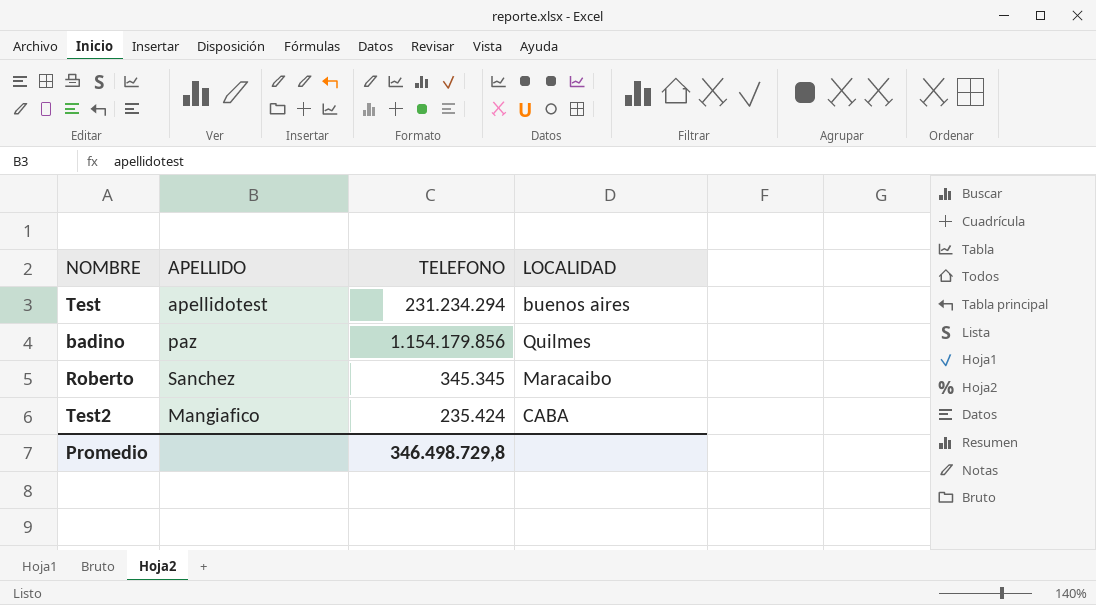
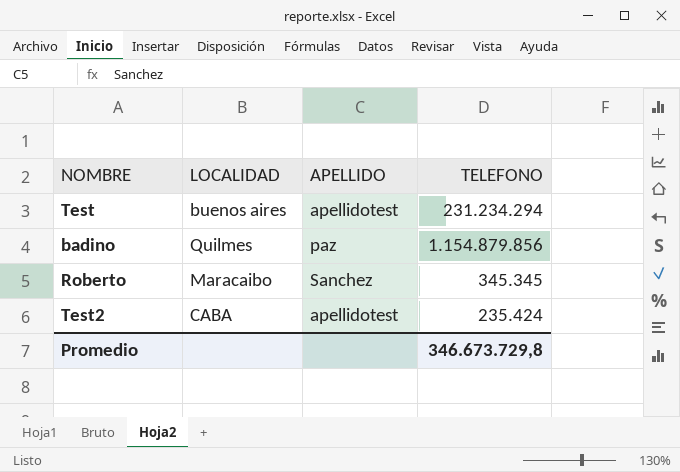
column LOCALIDAD | position: 4 -> 2
badino | TELEFONO: 1.154.179.856 -> 1.154.879.856
Test2 | APELLIDO: Mangiafico -> apellidotest
Promedio | TELEFONO: 346.498.729,8 -> 346.673.729,8

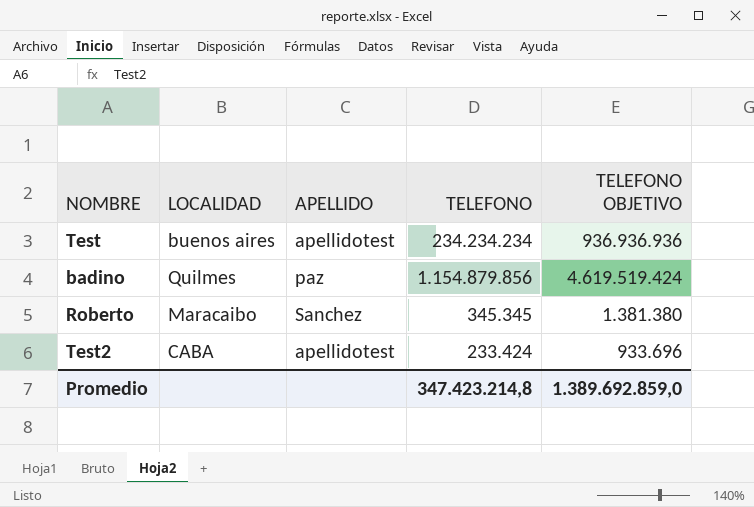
column TELEFONO OBJETIVO | formula: none -> [TELEFONO] * 4
Test | TELEFONO: 231.234.294 -> 234.234.234
Test2 | TELEFONO: 235.424 -> 233.424
Promedio | TELEFONO: 346.673.729,8 -> 347.423.214,8

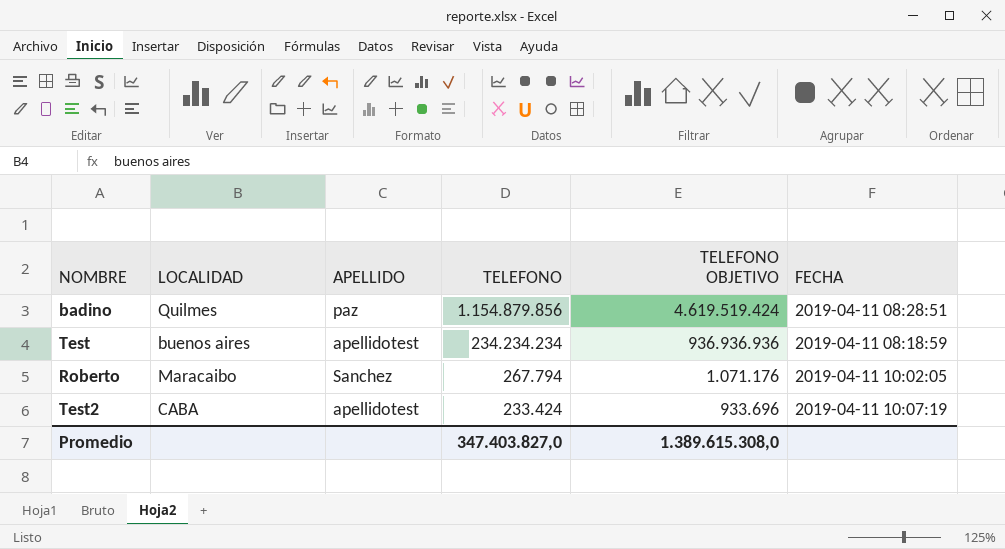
row order: none -> TELEFONO descending
column FECHA | position: none -> 6
Roberto | TELEFONO: 345.345 -> 267.794
Roberto | TELEFONO OBJETIVO: 1.381.380 -> 1.071.176
Promedio | TELEFONO: 347.423.214,8 -> 347.403.827,0
Promedio | TELEFONO OBJETIVO: 1.389.692.859,0 -> 1.389.615.308,0

